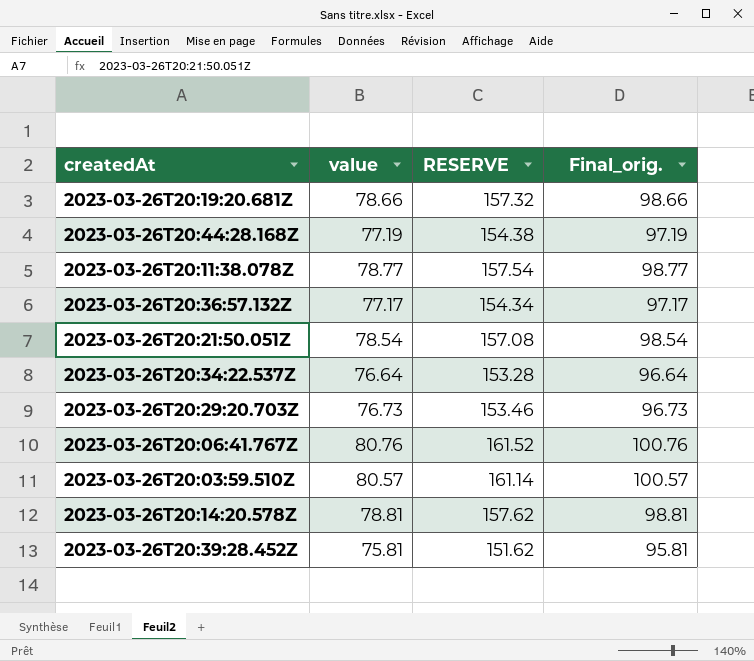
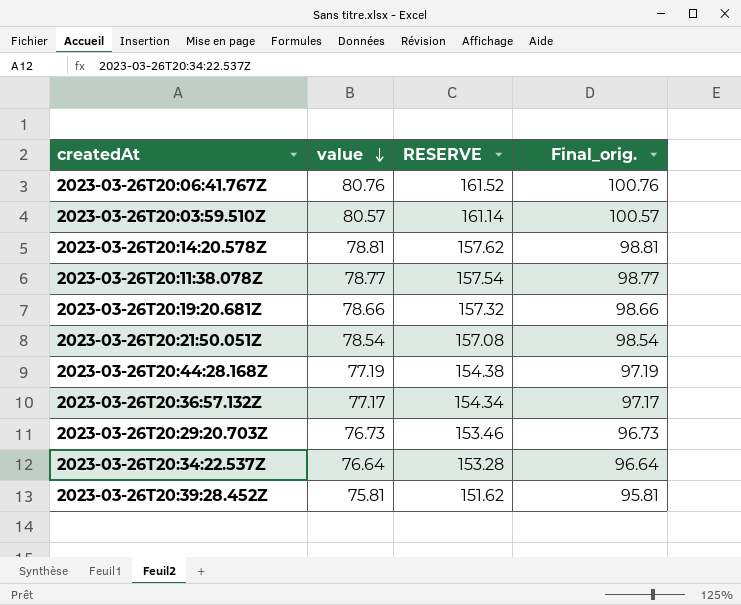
row order: none -> value descending

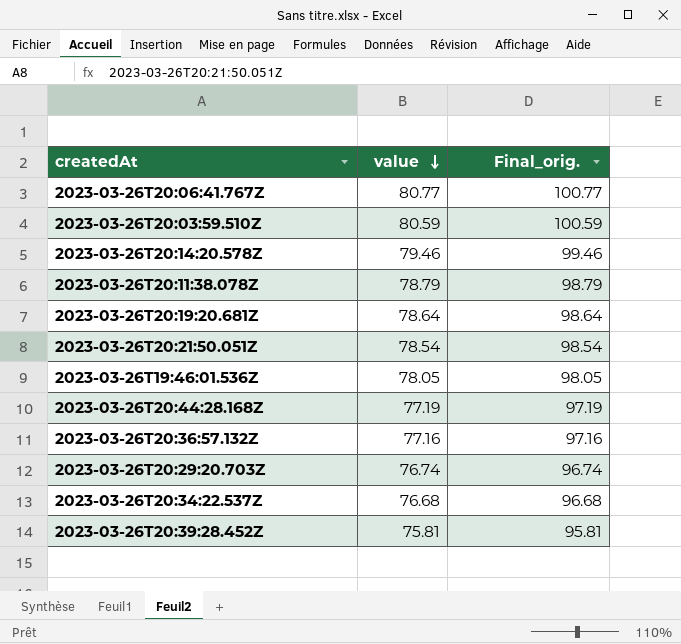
column RESERVE | formula: [value] * 2 -> none
2023-03-26T20:06:41.767Z | value: 80.76 -> 80.77
2023-03-26T20:06:41.767Z | Final_orig.: 100.76 -> 100.77
2023-03-26T20:03:59.510Z | value: 80.57 -> 80.59
2023-03-26T20:03:59.510Z | Final_orig.: 100.57 -> 100.59
2023-03-26T20:14:20.578Z | value: 78.81 -> 79.46
2023-03-26T20:14:20.578Z | Final_orig.: 98.81 -> 99.46
2023-03-26T20:11:38.078Z | value: 78.77 -> 78.79
2023-03-26T20:11:38.078Z | Final_orig.: 98.77 -> 98.79
2023-03-26T20:19:20.681Z | value: 78.66 -> 78.64
2023-03-26T20:19:20.681Z | Final_orig.: 98.66 -> 98.64
row 2023-03-26T19:46:01.536Z: none -> 78.05 | 98.05
2023-03-26T20:36:57.132Z | value: 77.17 -> 77.16
2023-03-26T20:36:57.132Z | Final_orig.: 97.17 -> 97.16
2023-03-26T20:29:20.703Z | value: 76.73 -> 76.74
2023-03-26T20:29:20.703Z | Final_orig.: 96.73 -> 96.74
2023-03-26T20:34:22.537Z | value: 76.64 -> 76.68
2023-03-26T20:34:22.537Z | Final_orig.: 96.64 -> 96.68

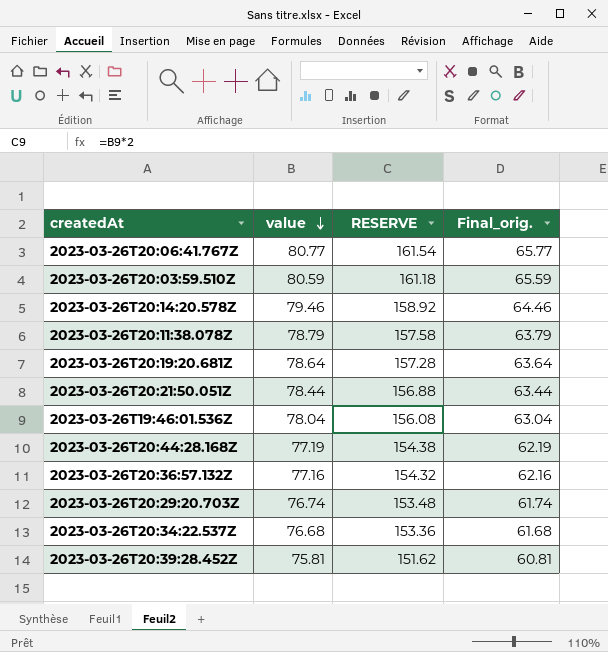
column RESERVE | formula: none -> [value] * 2
column Final_orig. | formula: [value] + 20 -> [value] - 15
2023-03-26T20:21:50.051Z | value: 78.54 -> 78.44
2023-03-26T19:46:01.536Z | value: 78.05 -> 78.04

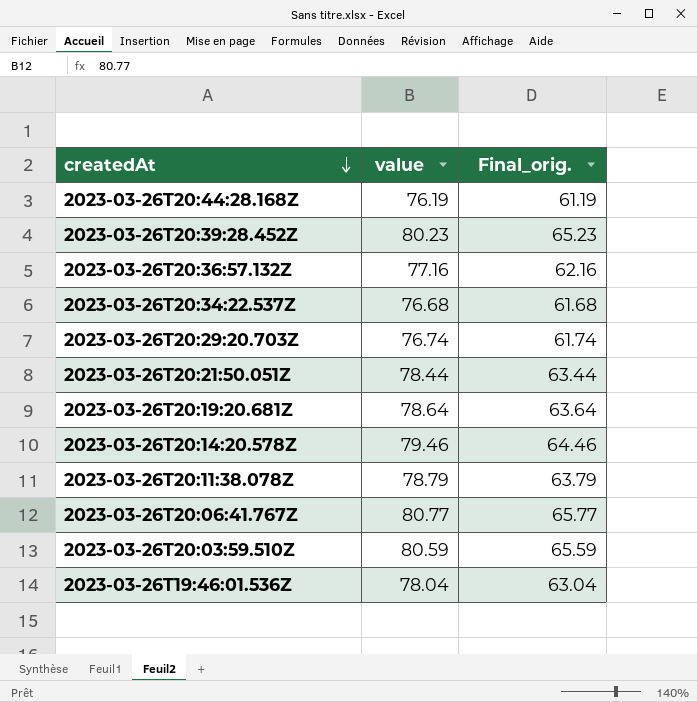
row order: value descending -> createdAt descending
column RESERVE | formula: [value] * 2 -> none
2023-03-26T20:44:28.168Z | value: 77.19 -> 76.19
2023-03-26T20:44:28.168Z | Final_orig.: 62.19 -> 61.19
2023-03-26T20:39:28.452Z | value: 75.81 -> 80.23
2023-03-26T20:39:28.452Z | Final_orig.: 60.81 -> 65.23

